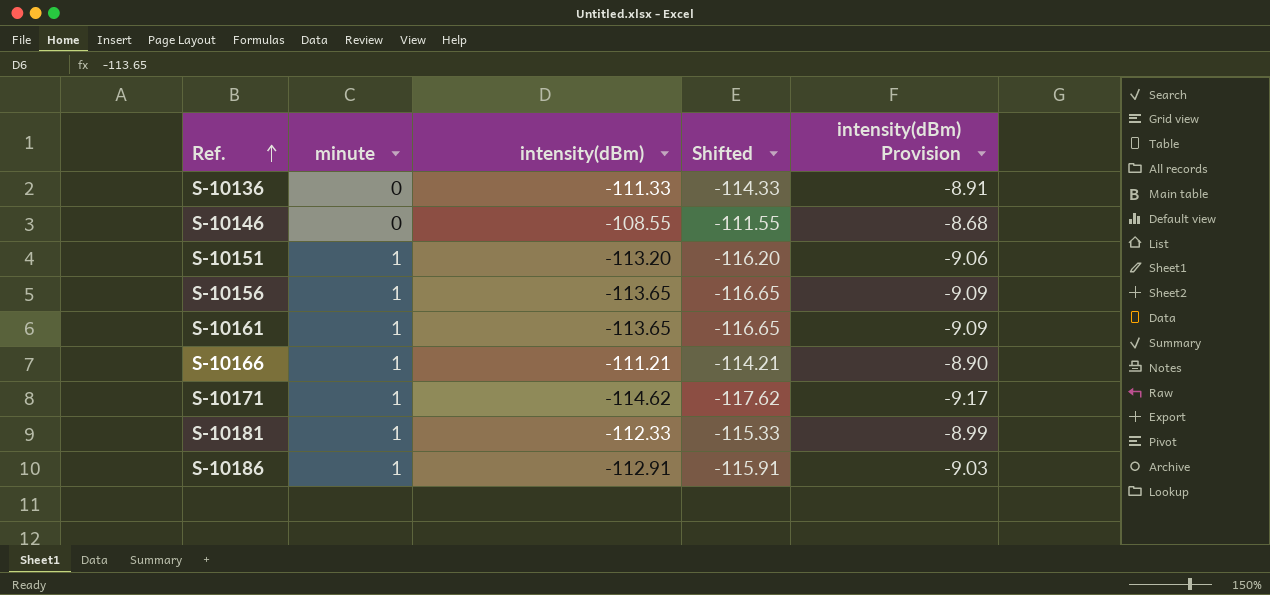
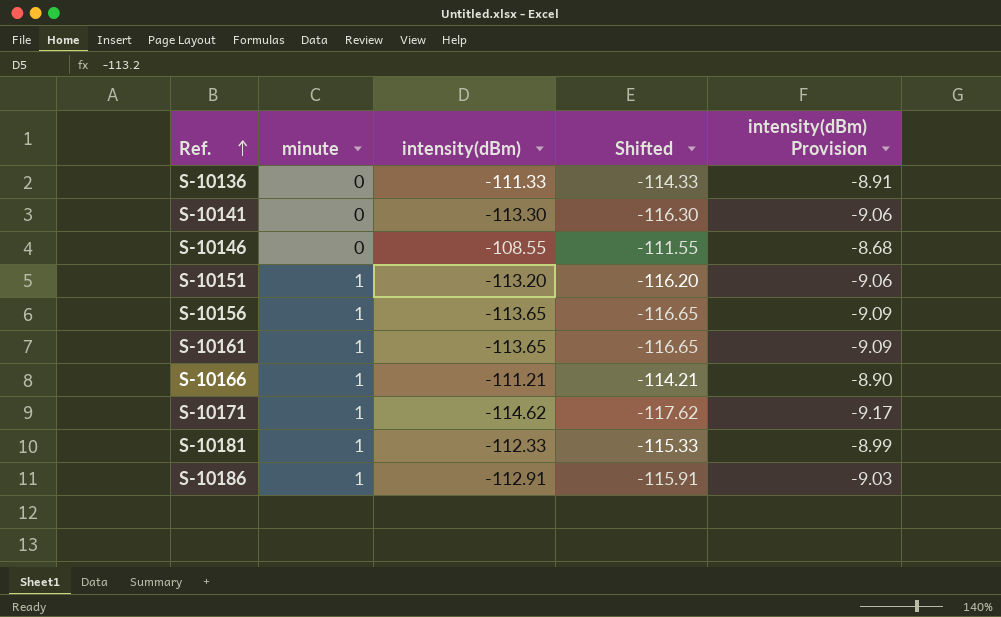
row S-10141: none -> 0 | -113.30 | -116.30 | -9.06

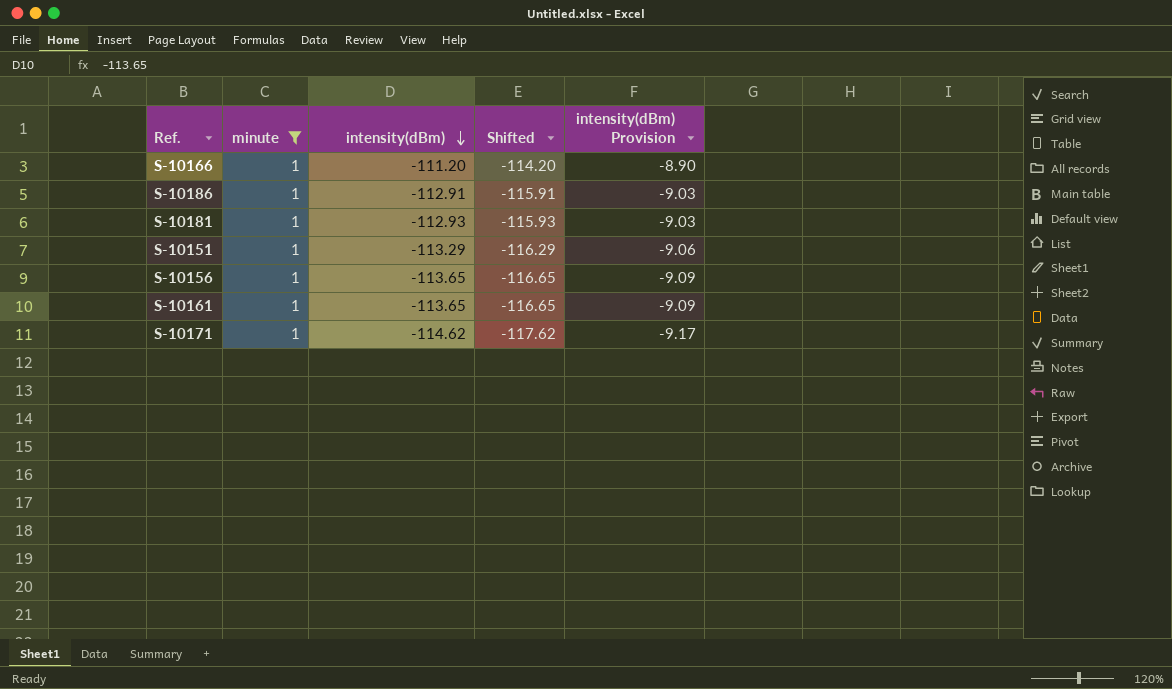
filter: none -> minute = 1
row order: Ref. ascending -> intensity(dBm) descending
S-10166 | intensity(dBm): -111.21 -> -111.20
S-10166 | Shifted: -114.21 -> -114.20
S-10181 | intensity(dBm): -112.33 -> -112.93
S-10181 | Shifted: -115.33 -> -115.93
S-10181 | intensity(dBm) Provision: -8.99 -> -9.03
S-10151 | intensity(dBm): -113.20 -> -113.29
S-10151 | Shifted: -116.20 -> -116.29

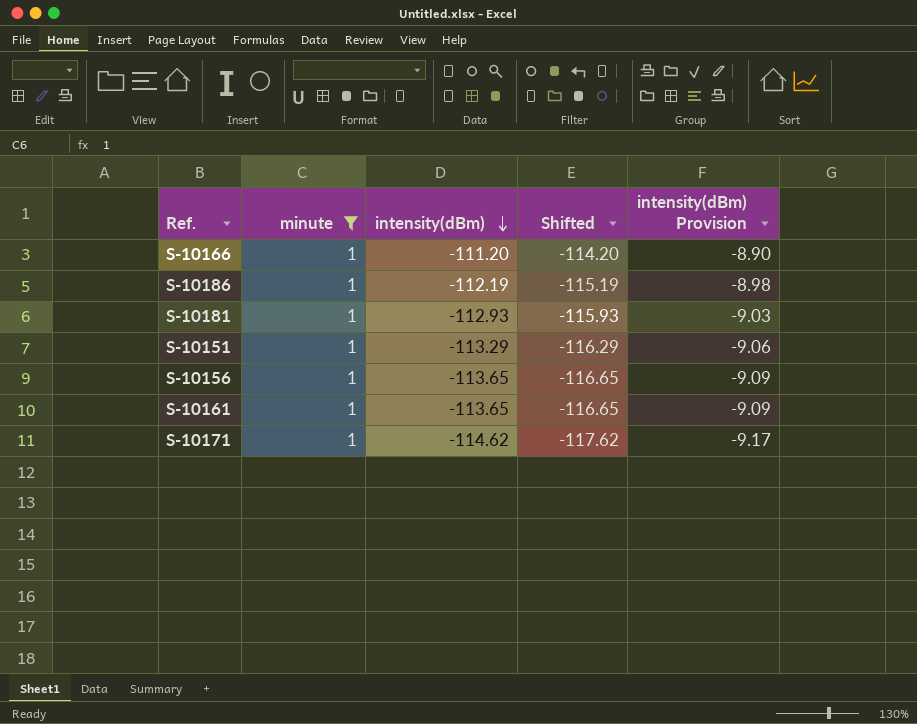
S-10186 | intensity(dBm): -112.91 -> -112.19
S-10186 | Shifted: -115.91 -> -115.19
S-10186 | intensity(dBm) Provision: -9.03 -> -8.98

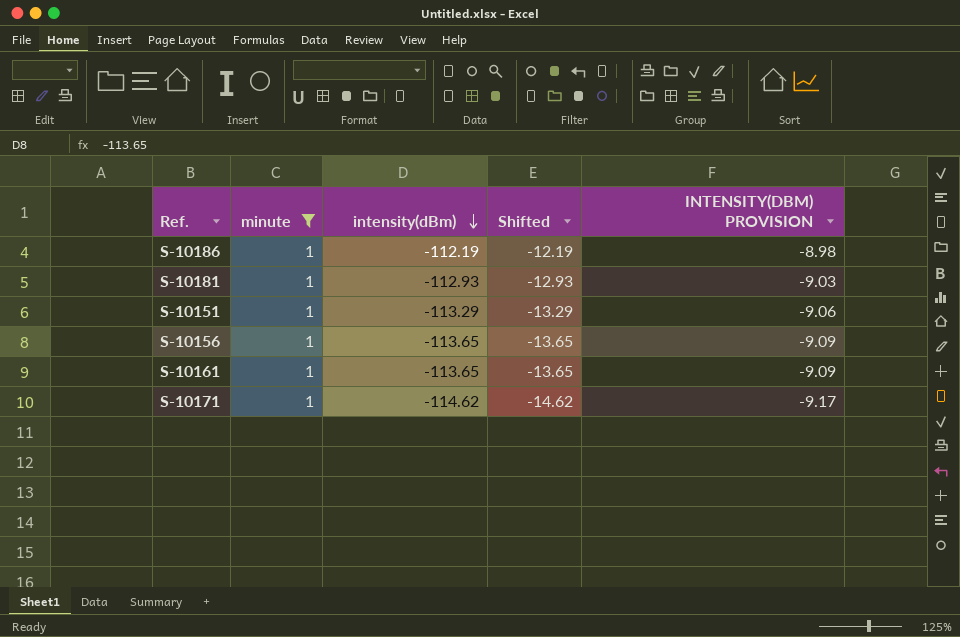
column Shifted | formula: [intensity(dBm)] - 3 -> [intensity(dBm)] + 100
column name: intensity(dBm) Provision -> INTENSITY(DBM) PROVISION
row S-10166: 1 | -111.20 | -114.20 | -8.90 -> none

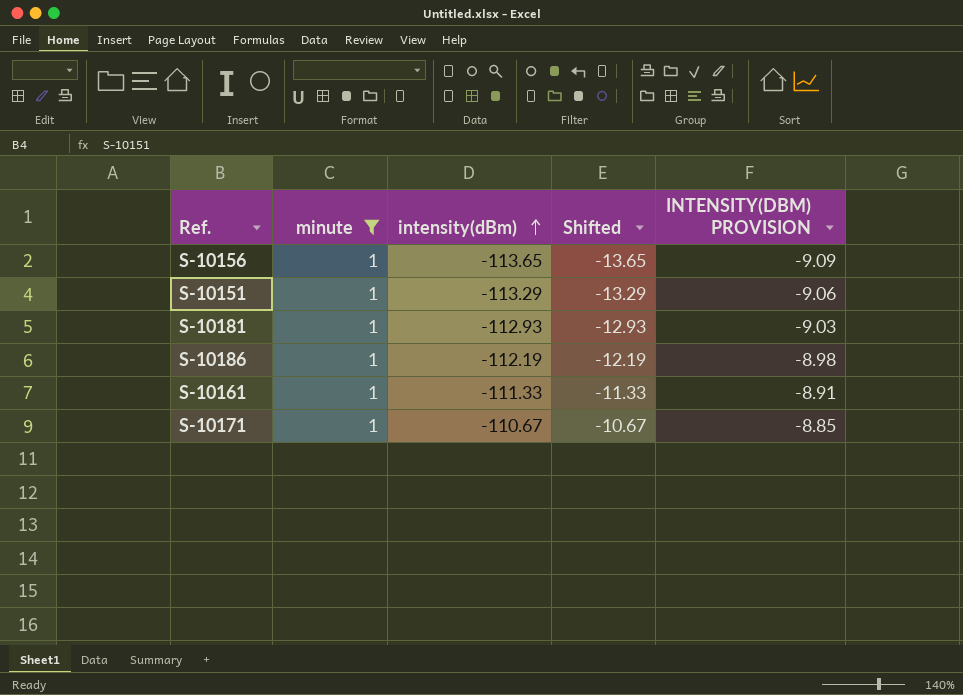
row order: intensity(dBm) descending -> intensity(dBm) ascending
S-10161 | intensity(dBm): -113.65 -> -111.33
S-10161 | Shifted: -13.65 -> -11.33
S-10161 | INTENSITY(DBM) PROVISION: -9.09 -> -8.91
S-10171 | intensity(dBm): -114.62 -> -110.67
S-10171 | Shifted: -14.62 -> -10.67
S-10171 | INTENSITY(DBM) PROVISION: -9.17 -> -8.85

